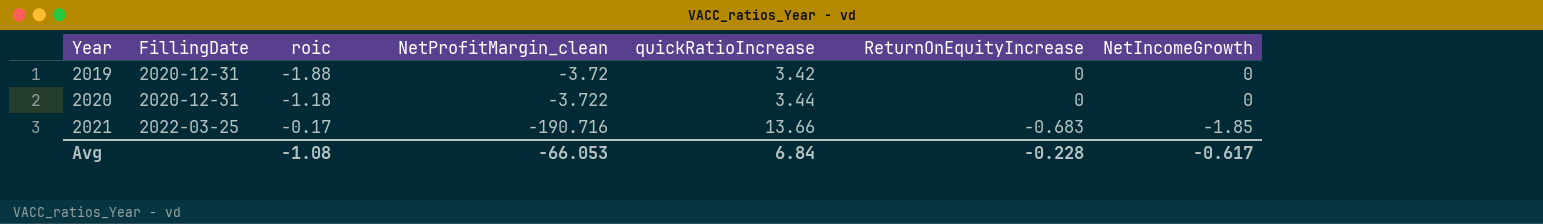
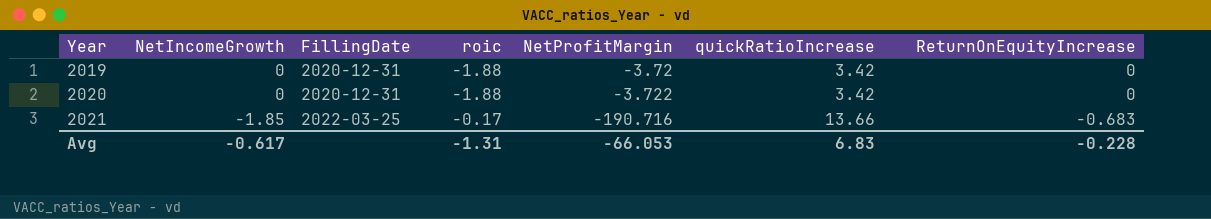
column NetIncomeGrowth | position: 7 -> 2
column name: NetProfitMargin_clean -> NetProfitMargin
2020 | roic: -1.18 -> -1.88
2020 | quickRatioIncrease: 3.44 -> 3.42
Avg | roic: -1.08 -> -1.31
Avg | quickRatioIncrease: 6.84 -> 6.83

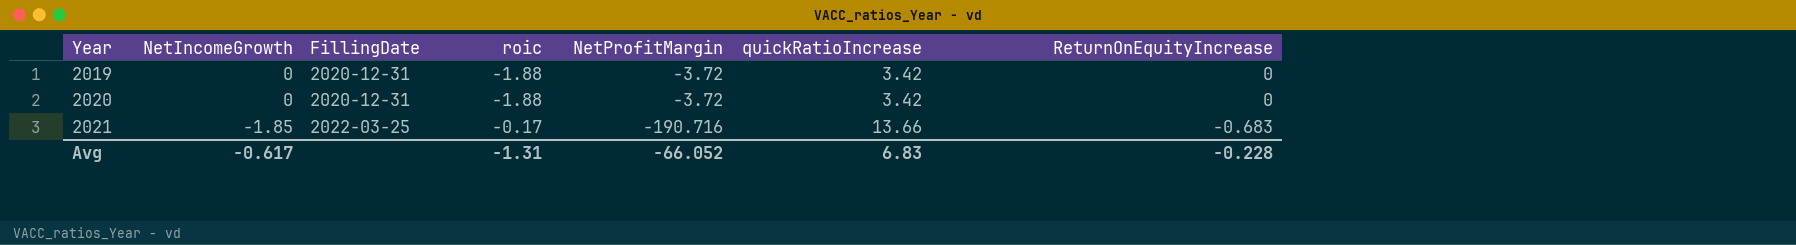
2020 | NetProfitMargin: -3.722 -> -3.72
Avg | NetProfitMargin: -66.053 -> -66.052

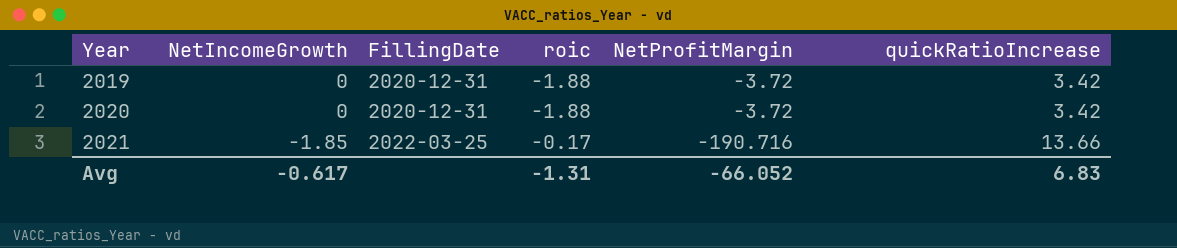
column ReturnOnEquityIncrease | position: 7 -> none

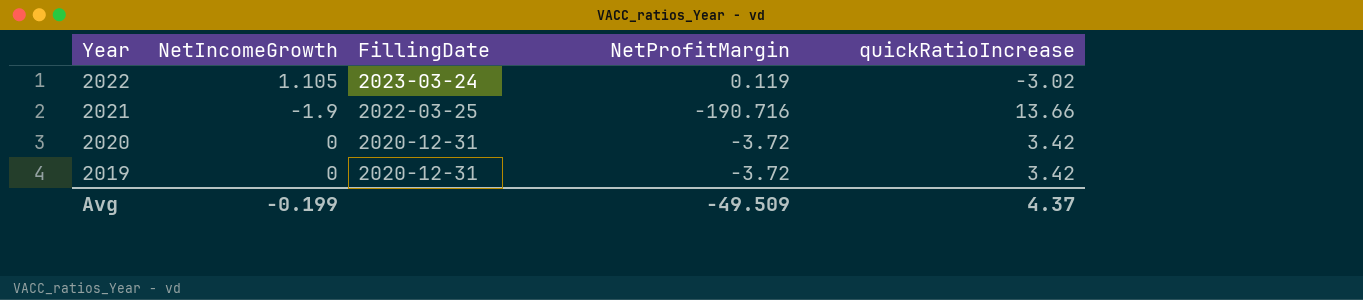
row order: Year ascending -> Year descending
column roic | position: 4 -> none
row 2022: none -> 1.105 | 2023-03-24 | 0.119 | -3.02
2021 | NetIncomeGrowth: -1.85 -> -1.9
Avg | NetIncomeGrowth: -0.617 -> -0.199
Avg | NetProfitMargin: -66.052 -> -49.509
Avg | quickRatioIncrease: 6.83 -> 4.37

